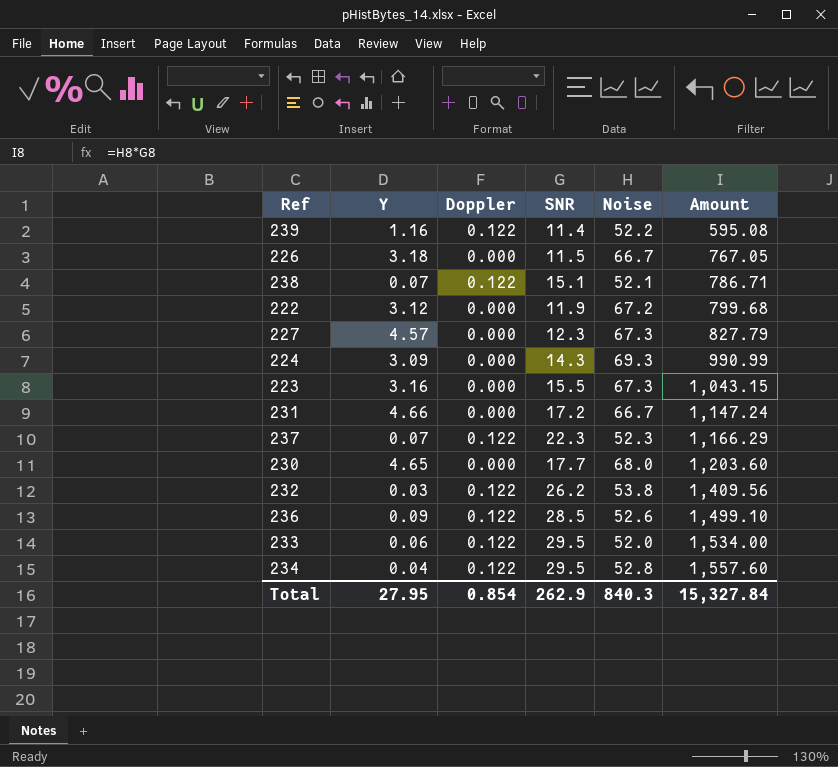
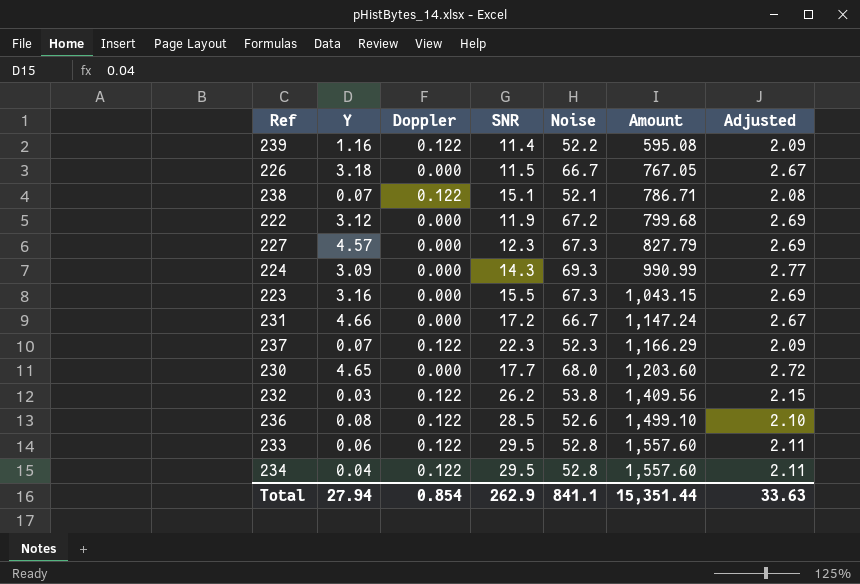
column Adjusted | formula: none -> [Noise] * 0.04
236 | Y: 0.09 -> 0.08
233 | Noise: 52.0 -> 52.8
233 | Amount: 1,534.00 -> 1,557.60
Total | Y: 27.95 -> 27.94
Total | Noise: 840.3 -> 841.1
Total | Amount: 15,327.84 -> 15,351.44

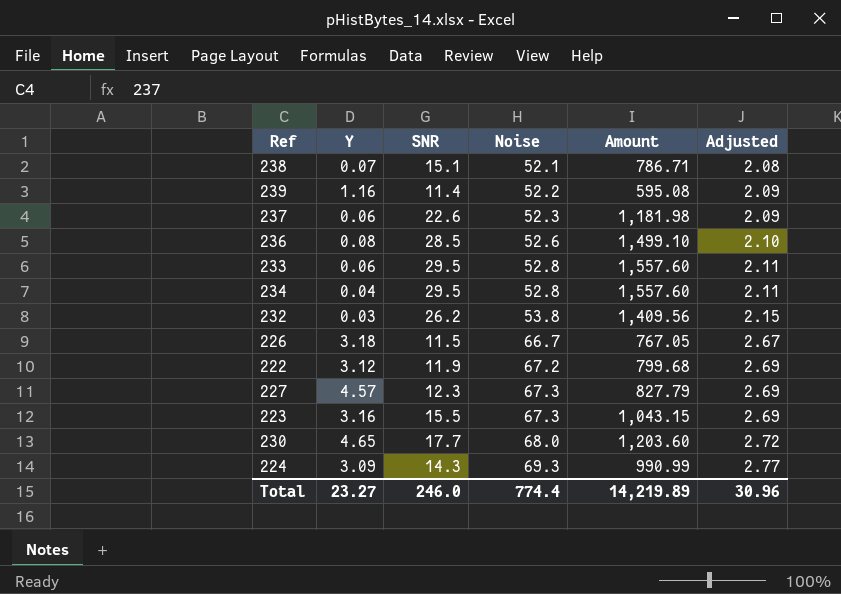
row order: Amount ascending -> Noise ascending
column Doppler | position: 3 -> none
row 231: 4.66 | 0.000 | 17.2 | 66.7 | 1,147.24 | 2.67 -> none
237 | Y: 0.07 -> 0.06
237 | SNR: 22.3 -> 22.6
237 | Amount: 1,166.29 -> 1,181.98
Total | Y: 27.94 -> 23.27
Total | SNR: 262.9 -> 246.0
Total | Noise: 841.1 -> 774.4
Total | Amount: 15,351.44 -> 14,219.89
Total | Adjusted: 33.63 -> 30.96

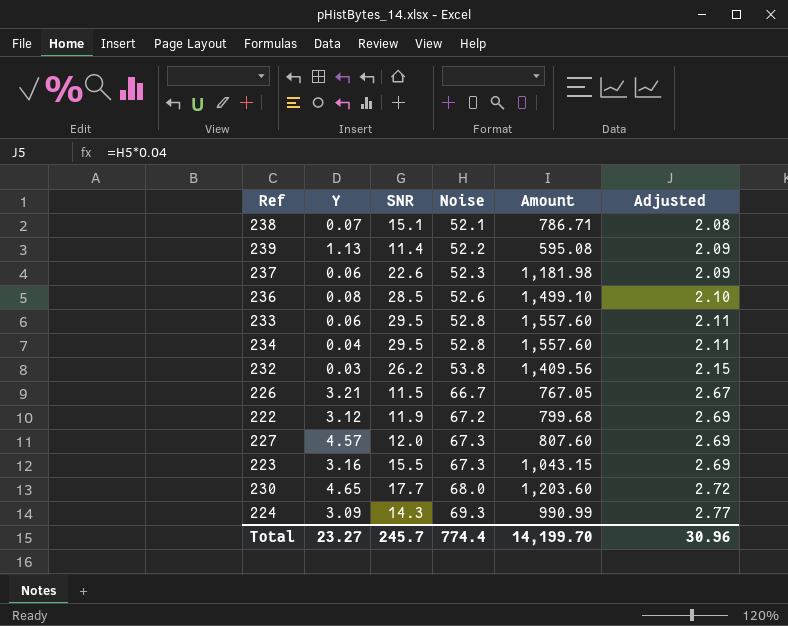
239 | Y: 1.16 -> 1.13
226 | Y: 3.18 -> 3.21
227 | SNR: 12.3 -> 12.0
227 | Amount: 827.79 -> 807.60
Total | SNR: 246.0 -> 245.7
Total | Amount: 14,219.89 -> 14,199.70

